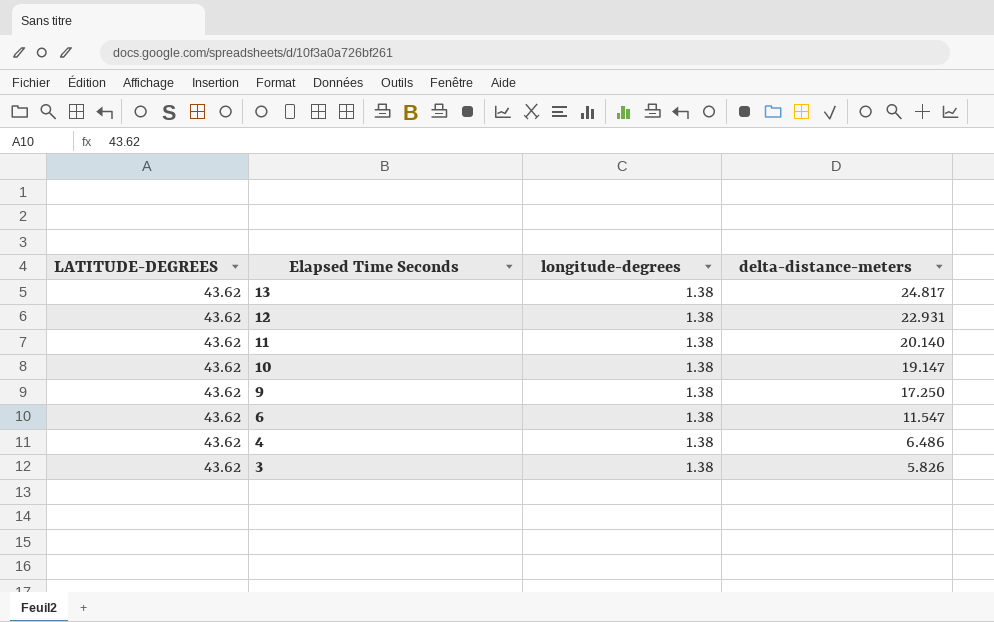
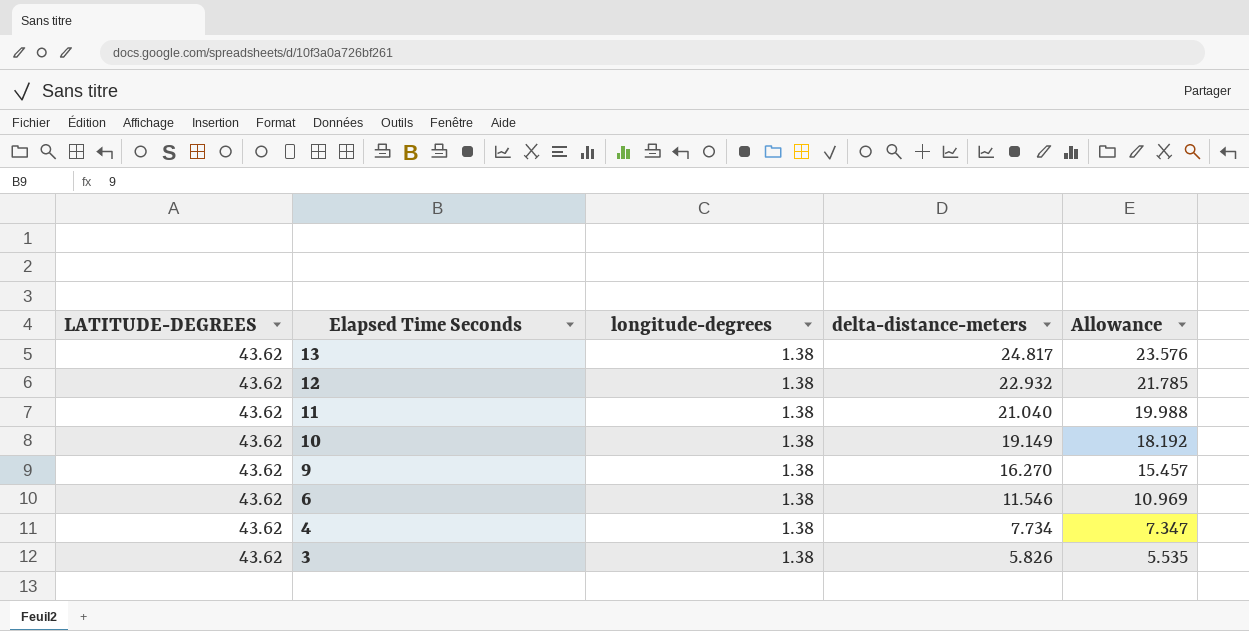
column Allowance | formula: none -> [delta-distance-meters] * 0.95
12 | delta-distance-meters: 22.931 -> 22.932
11 | delta-distance-meters: 20.140 -> 21.040
10 | delta-distance-meters: 19.147 -> 19.149
9 | delta-distance-meters: 17.250 -> 16.270
6 | delta-distance-meters: 11.547 -> 11.546
4 | delta-distance-meters: 6.486 -> 7.734

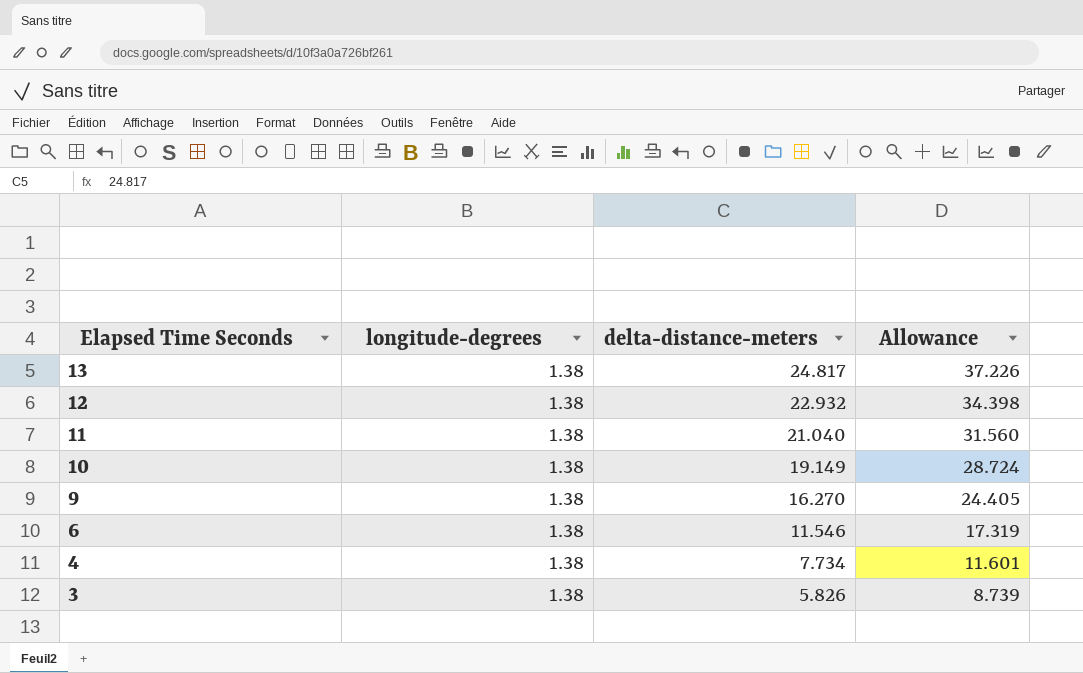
column LATITUDE-DEGREES | position: 1 -> none
column Allowance | formula: [delta-distance-meters] * 0.95 -> [delta-distance-meters] * 1.5

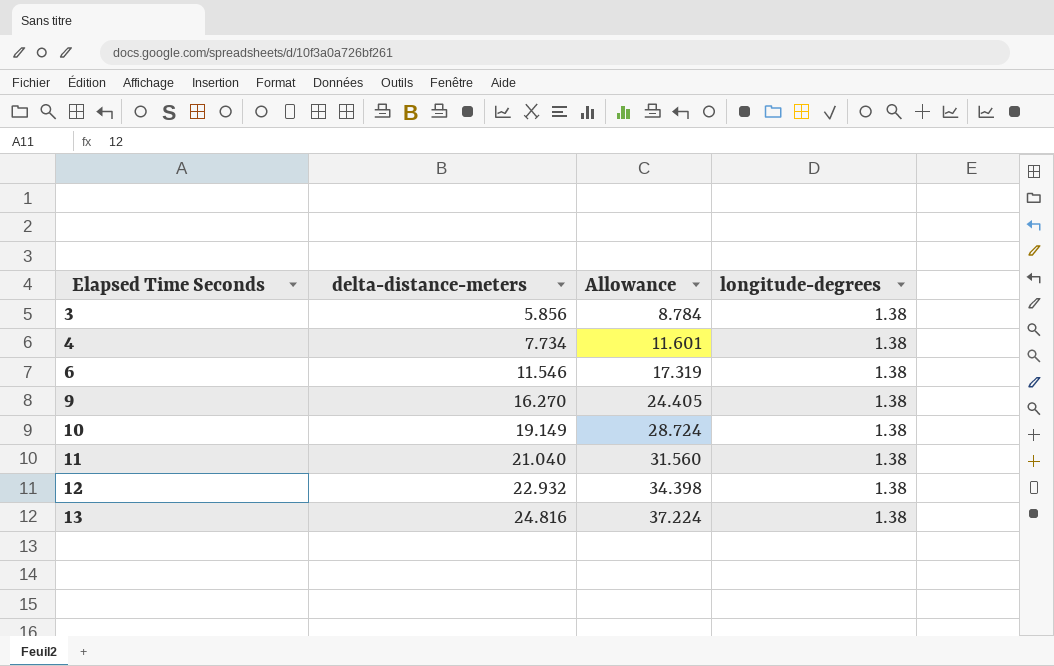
row order: Elapsed Time Seconds descending -> Elapsed Time Seconds ascending
column longitude-degrees | position: 2 -> 4
3 | delta-distance-meters: 5.826 -> 5.856
3 | Allowance: 8.739 -> 8.784
13 | delta-distance-meters: 24.817 -> 24.816
13 | Allowance: 37.226 -> 37.224

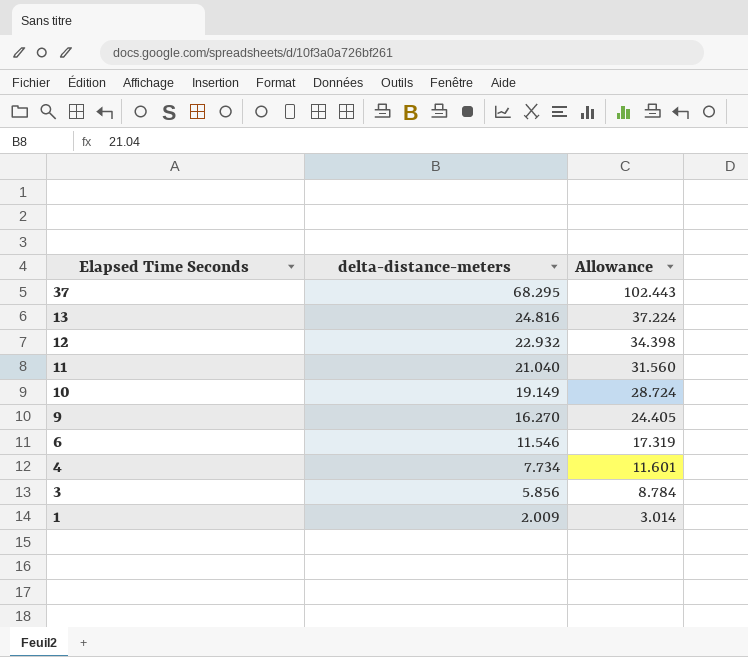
row order: Elapsed Time Seconds ascending -> Elapsed Time Seconds descending
column longitude-degrees | position: 4 -> none
row 37: none -> 68.295 | 102.443
row 1: none -> 2.009 | 3.014

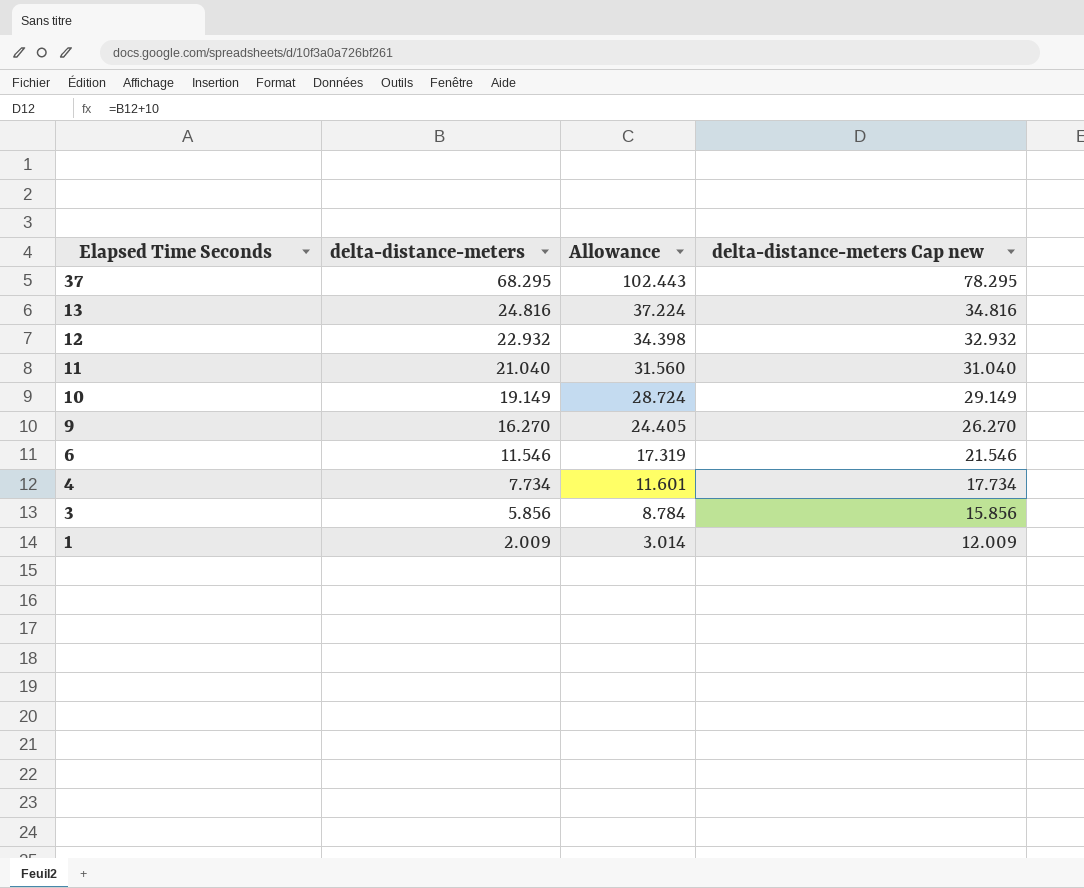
column delta-distance-meters Cap new | formula: none -> [delta-distance-meters] + 10

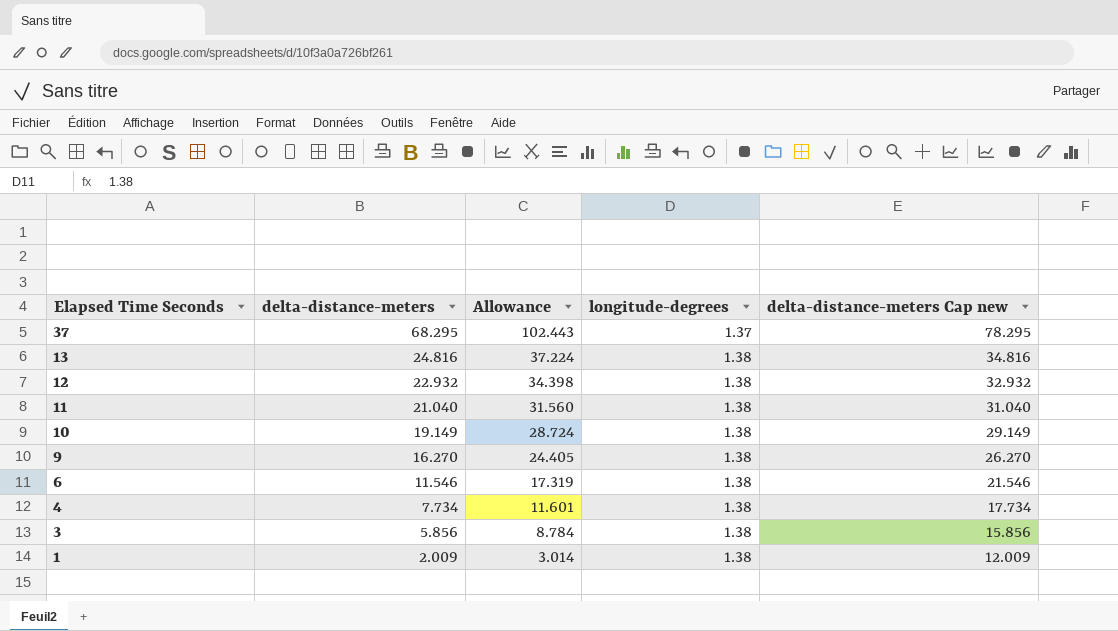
column longitude-degrees | position: none -> 4

